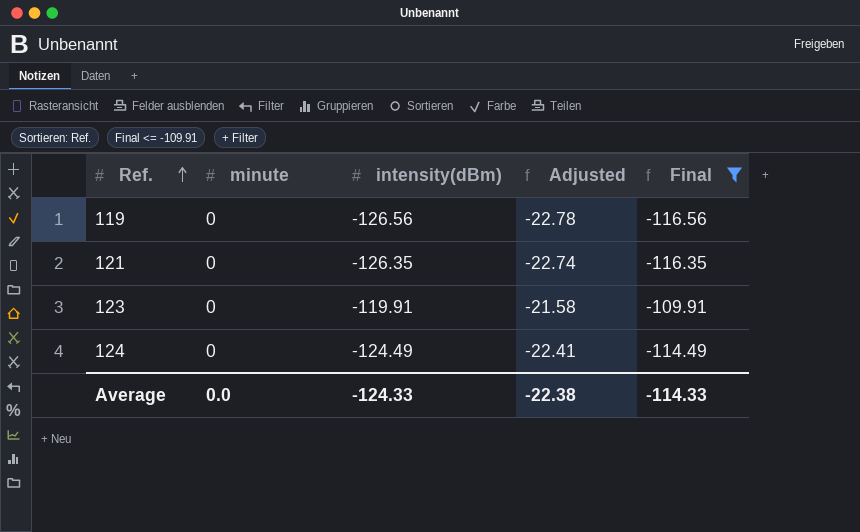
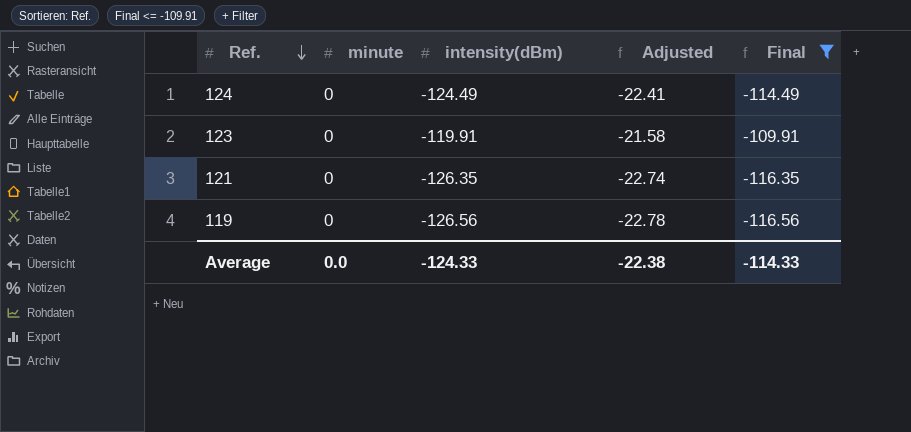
row order: Ref. ascending -> Ref. descending

